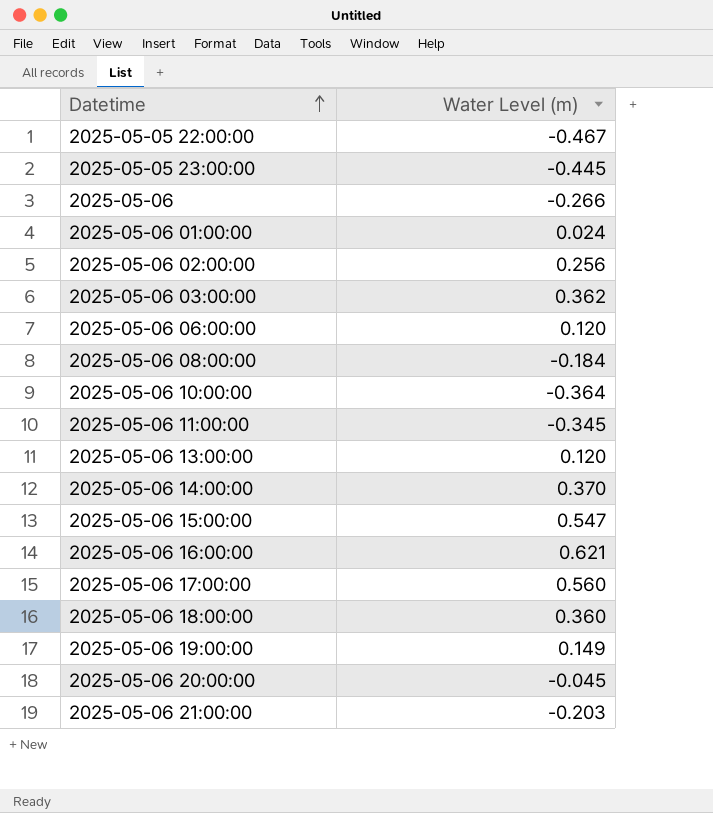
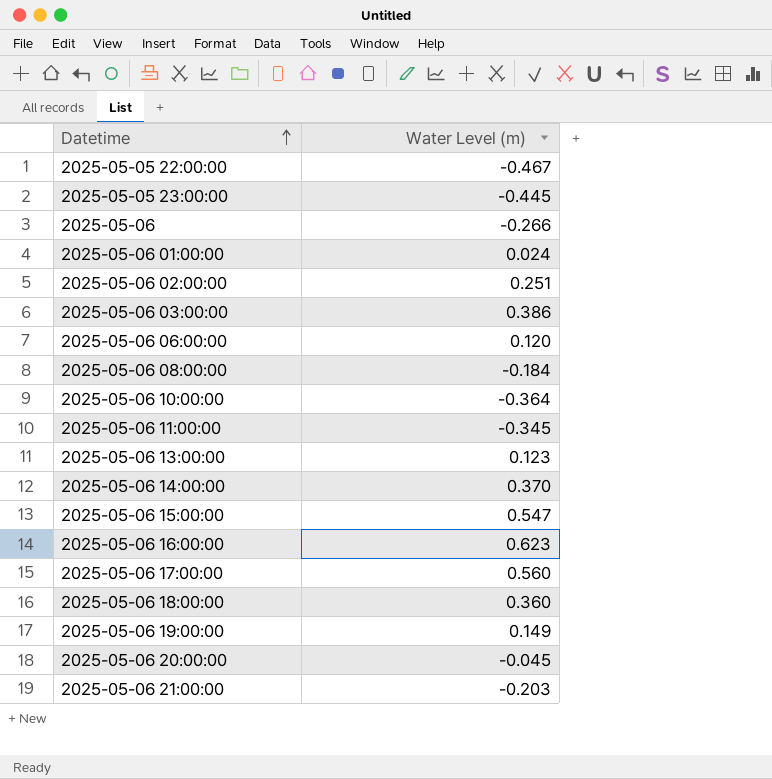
2025-05-06 02:00:00 | Water Level (m): 0.256 -> 0.251
2025-05-06 03:00:00 | Water Level (m): 0.362 -> 0.386
2025-05-06 13:00:00 | Water Level (m): 0.120 -> 0.123
2025-05-06 16:00:00 | Water Level (m): 0.621 -> 0.623

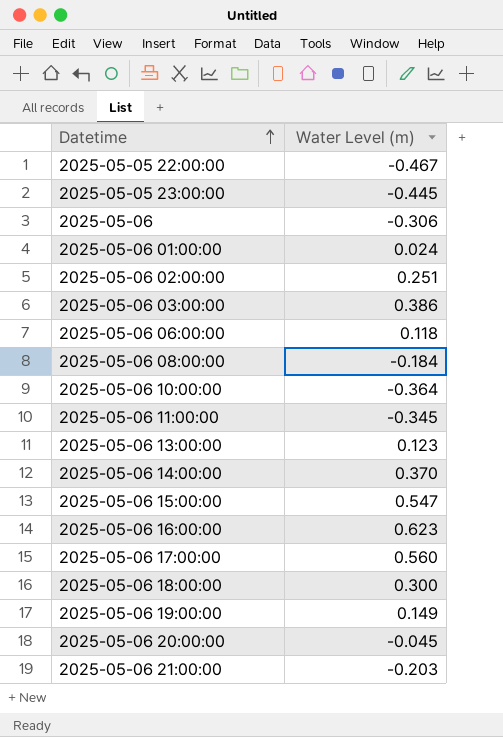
2025-05-06 | Water Level (m): -0.266 -> -0.306
2025-05-06 06:00:00 | Water Level (m): 0.120 -> 0.118
2025-05-06 18:00:00 | Water Level (m): 0.360 -> 0.300

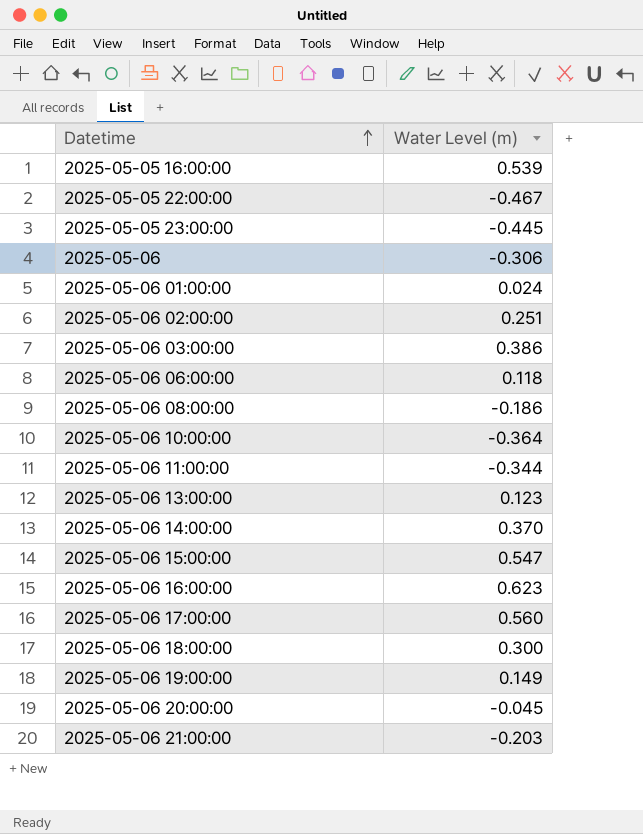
row 2025-05-05 16:00:00: none -> 0.539
2025-05-06 08:00:00 | Water Level (m): -0.184 -> -0.186
2025-05-06 11:00:00 | Water Level (m): -0.345 -> -0.344

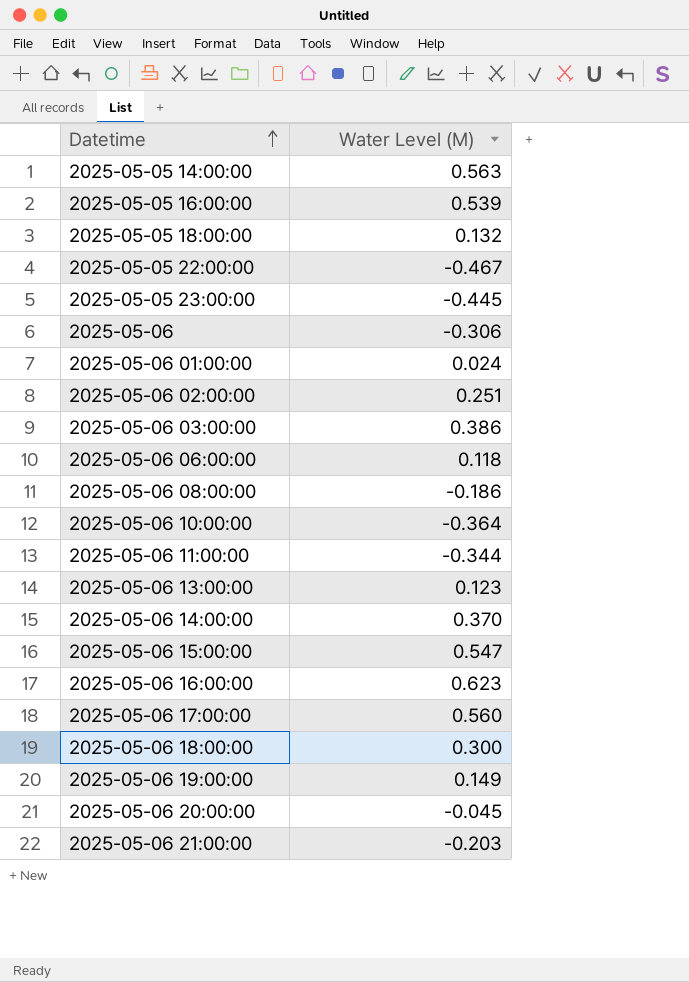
column name: Water Level (m) -> Water Level (M)
row 2025-05-05 14:00:00: none -> 0.563
row 2025-05-05 18:00:00: none -> 0.132

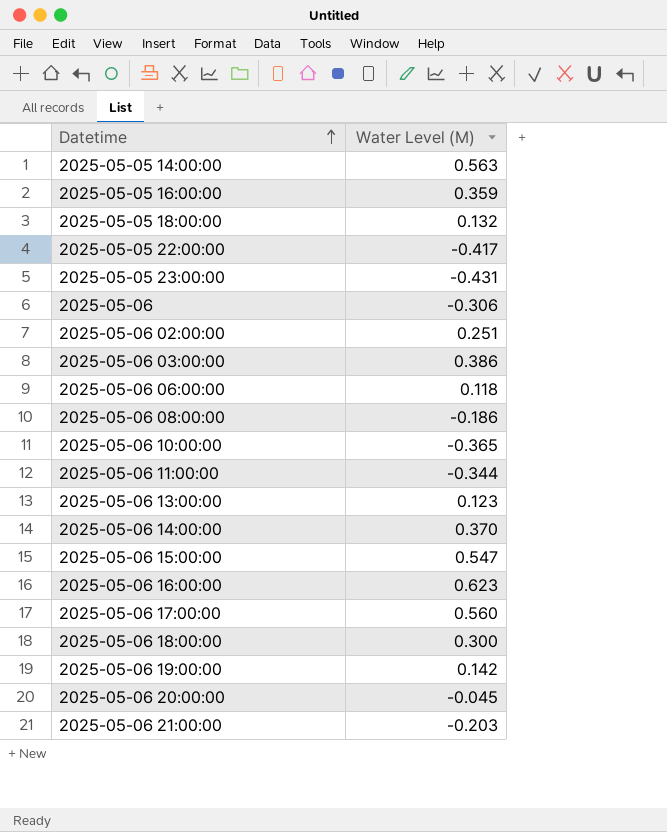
row 2025-05-06 01:00:00: 0.024 -> none
2025-05-05 16:00:00 | Water Level (M): 0.539 -> 0.359
2025-05-05 22:00:00 | Water Level (M): -0.467 -> -0.417
2025-05-05 23:00:00 | Water Level (M): -0.445 -> -0.431
2025-05-06 10:00:00 | Water Level (M): -0.364 -> -0.365
2025-05-06 19:00:00 | Water Level (M): 0.149 -> 0.142

